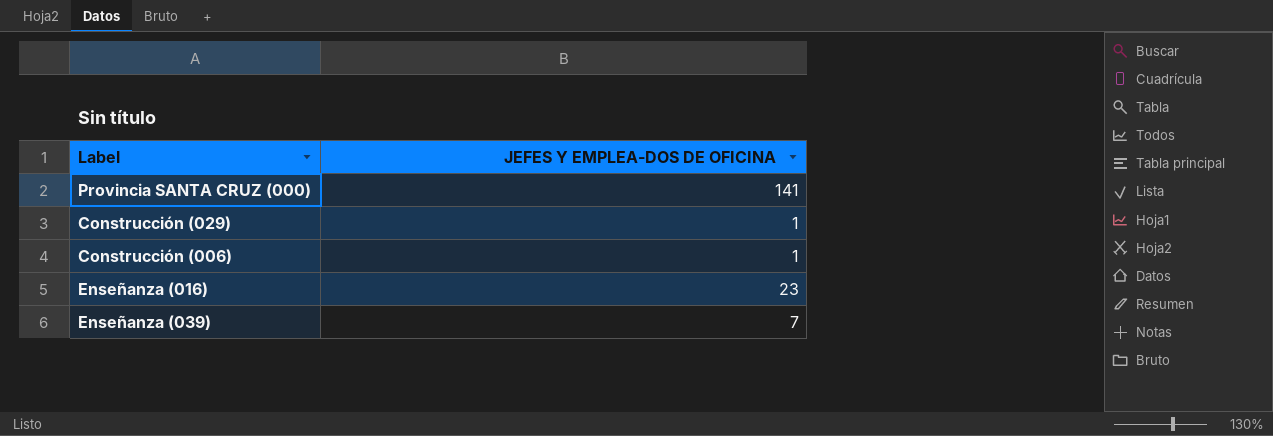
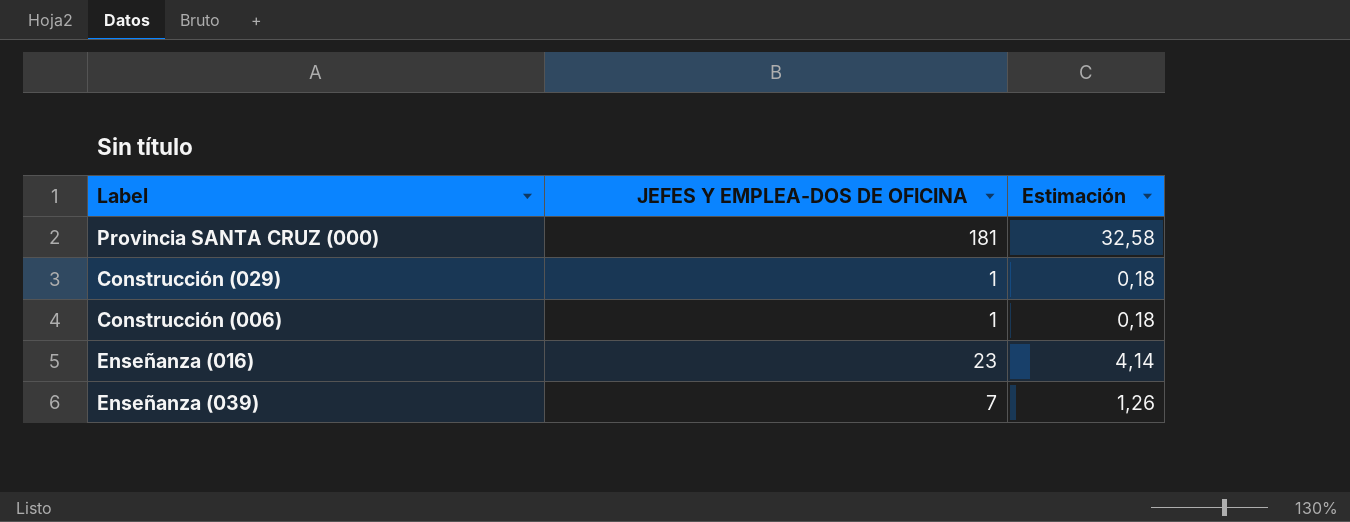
column Estimación | formula: none -> [JEFES Y EMPLEA-DOS DE OFICINA] * 0,18
Provincia SANTA CRUZ (000) | JEFES Y EMPLEA-DOS DE OFICINA: 141 -> 181

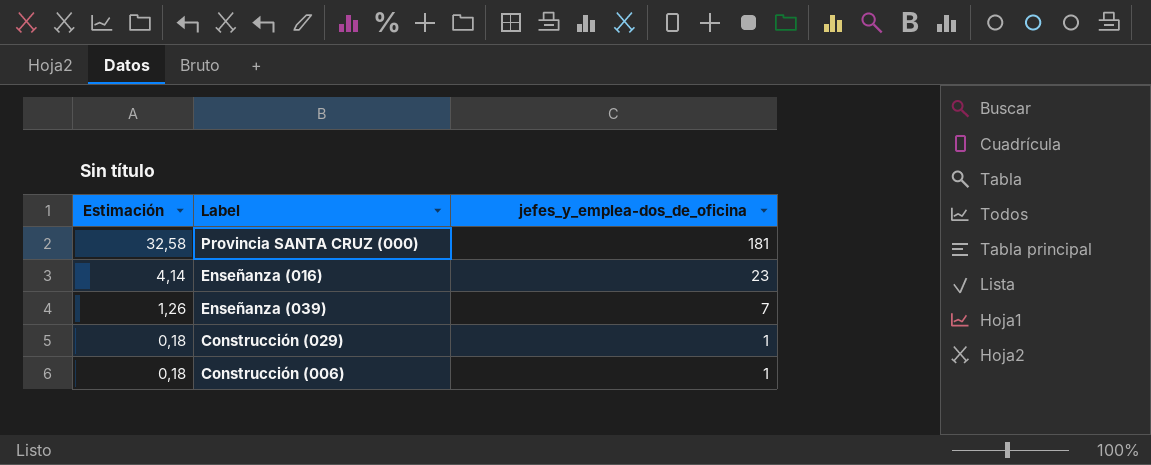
row order: none -> Estimación descending
column Estimación | position: 3 -> 1
column name: JEFES Y EMPLEA-DOS DE OFICINA -> jefes_y_emplea-dos_de_oficina

